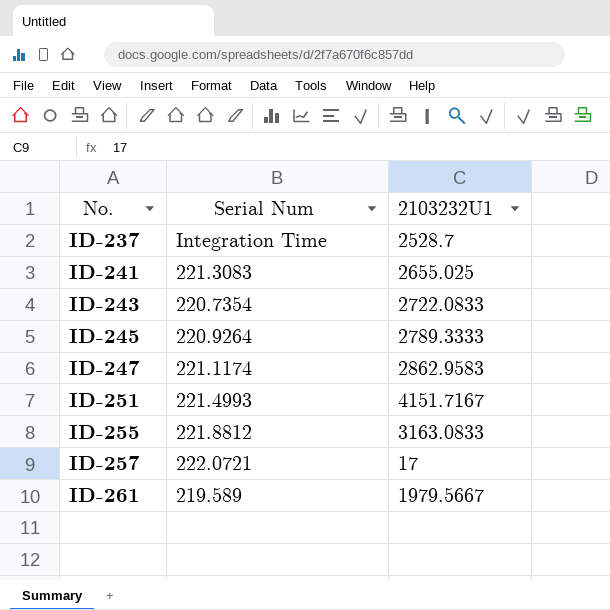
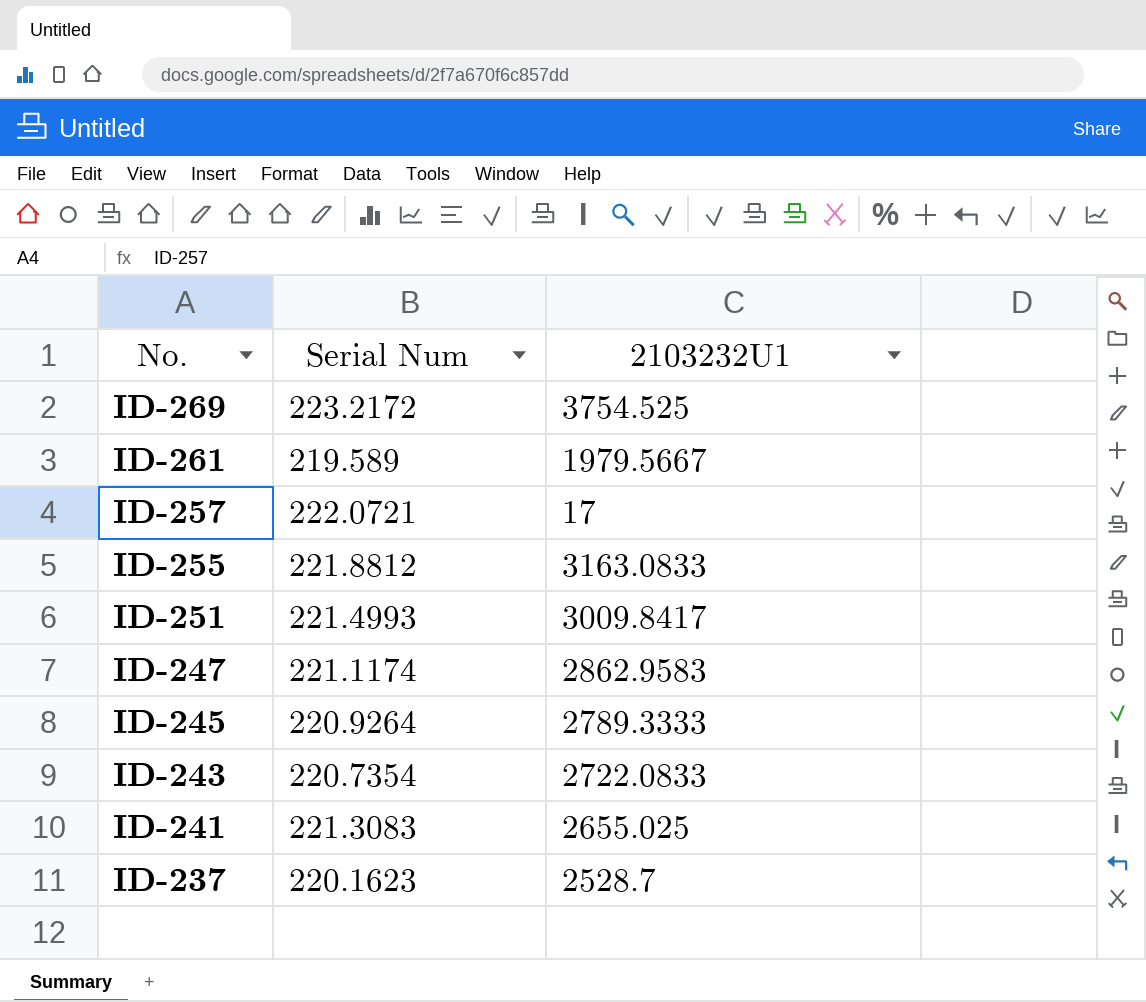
row order: No. ascending -> No. descending
row ID-269: none -> 223.2172 | 3754.525
ID-251 | 2103232U1: 4151.7167 -> 3009.8417
ID-237 | Serial Num: Integration Time -> 220.1623

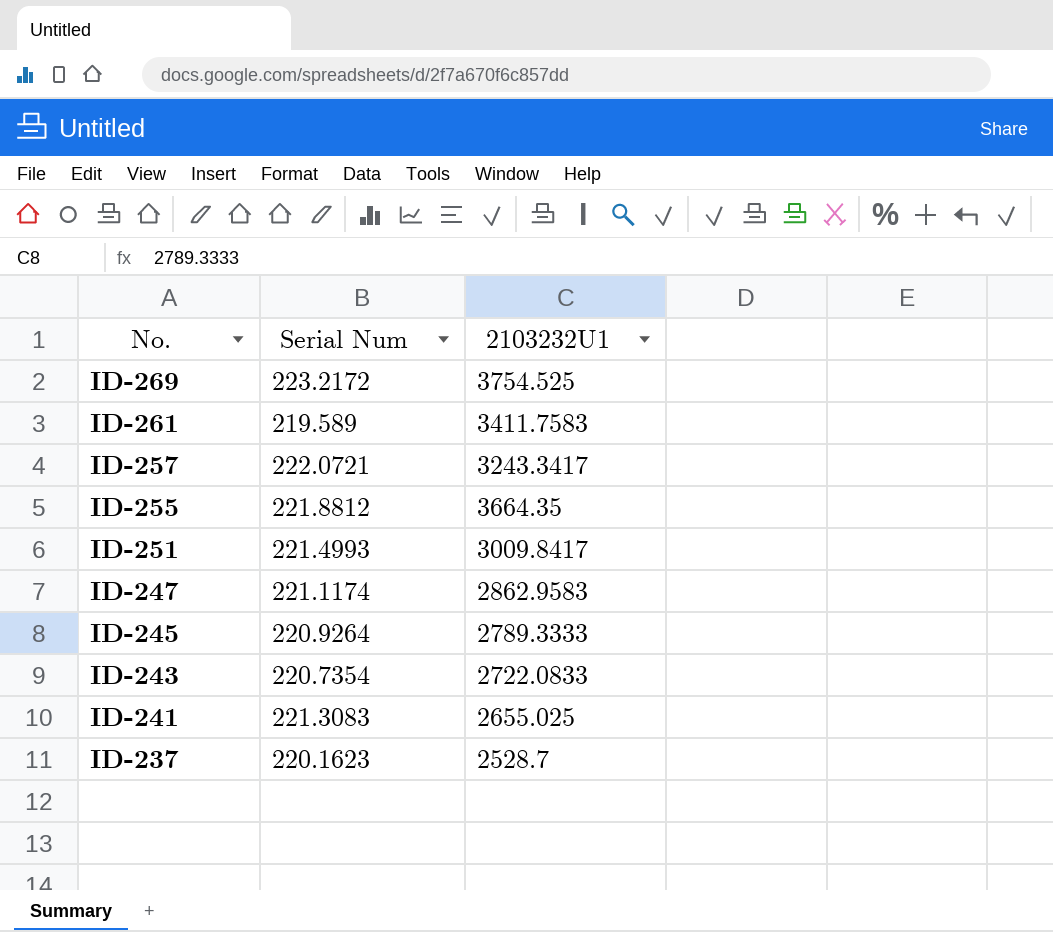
ID-261 | 2103232U1: 1979.5667 -> 3411.7583
ID-257 | 2103232U1: 17 -> 3243.3417
ID-255 | 2103232U1: 3163.0833 -> 3664.35

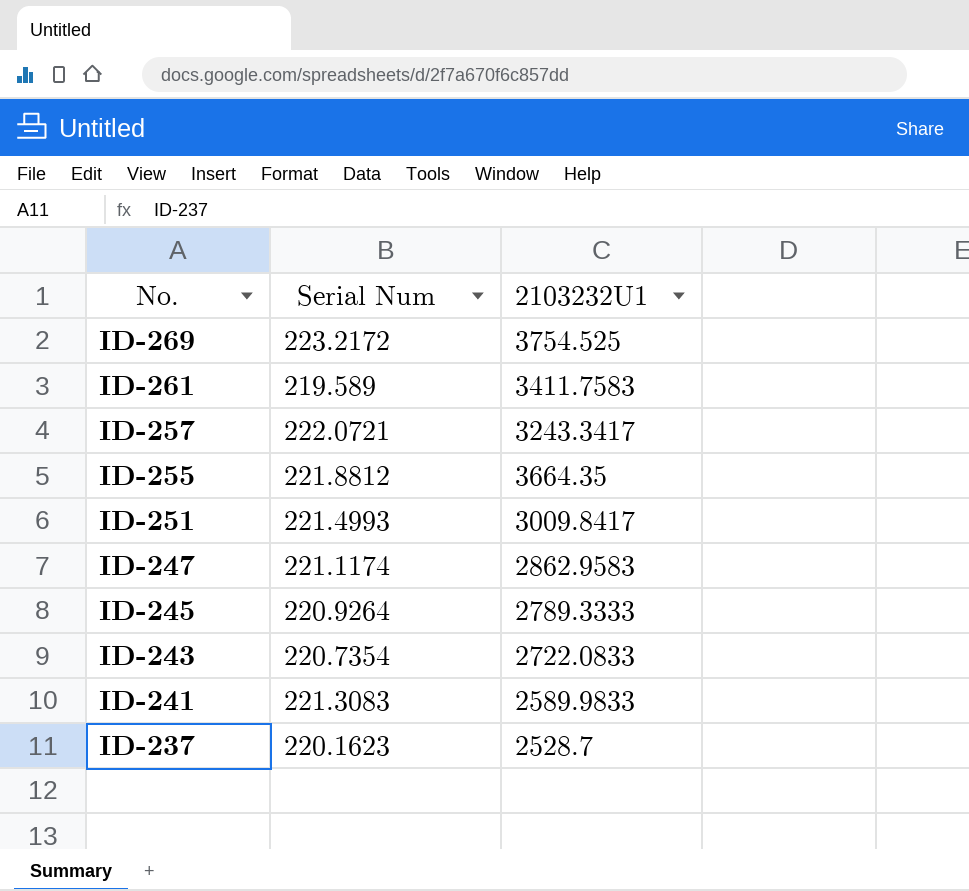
ID-241 | 2103232U1: 2655.025 -> 2589.9833

